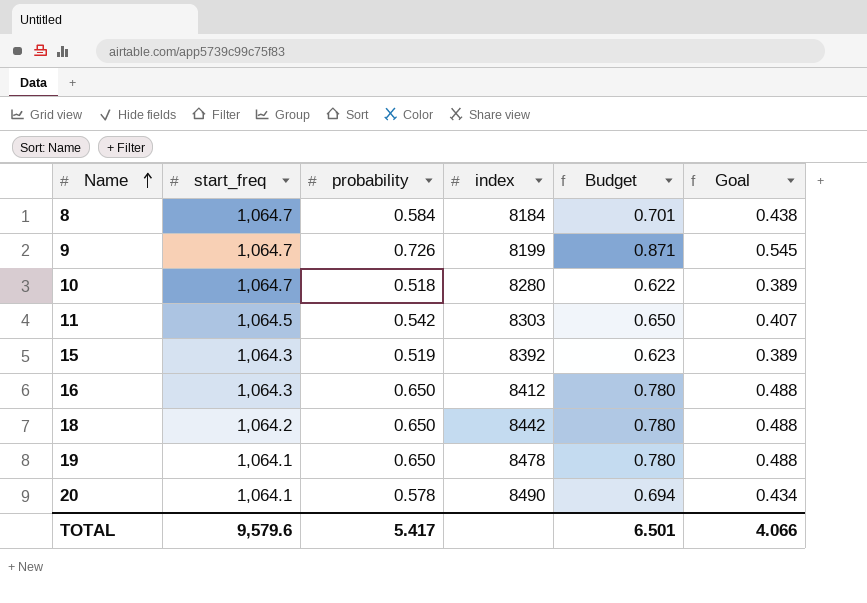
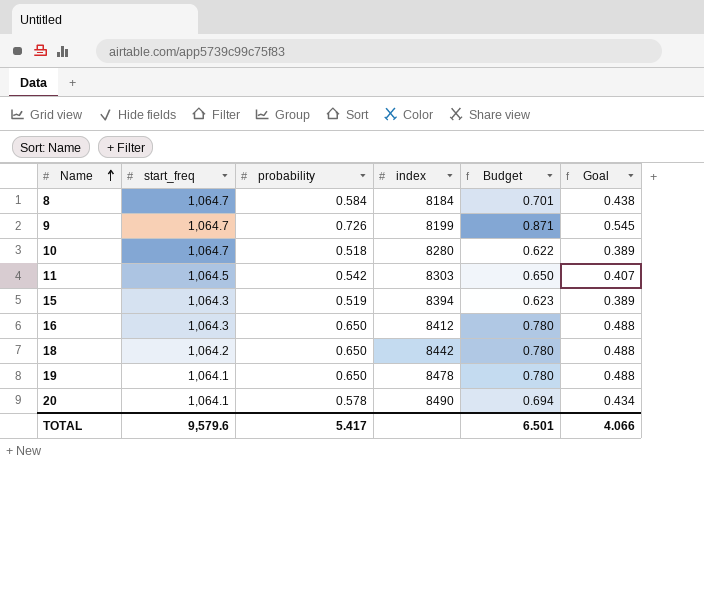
15 | index: 8392 -> 8394

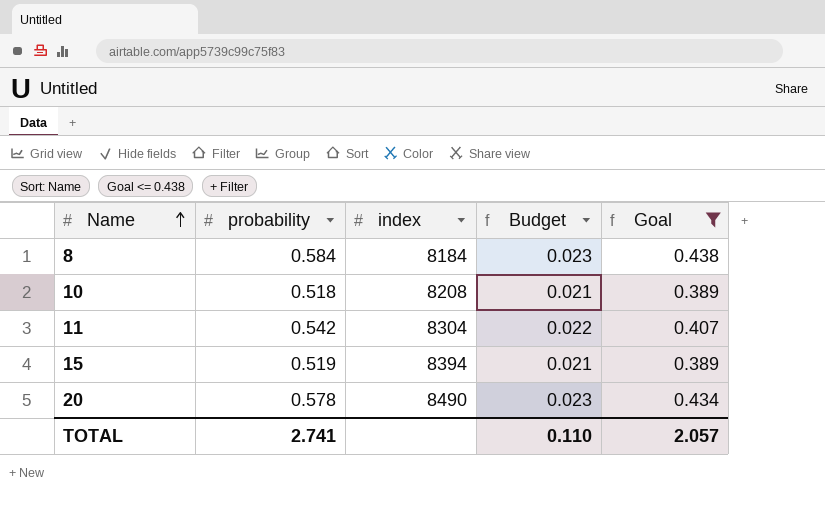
filter: none -> Goal <= 0.438
column start_freq | position: 2 -> none
column Budget | formula: [probability] * 1.2 -> [probability] * 0.04
10 | index: 8280 -> 8208
11 | index: 8303 -> 8304
TOTAL | probability: 5.417 -> 2.741
TOTAL | Budget: 6.501 -> 0.110
TOTAL | Goal: 4.066 -> 2.057

